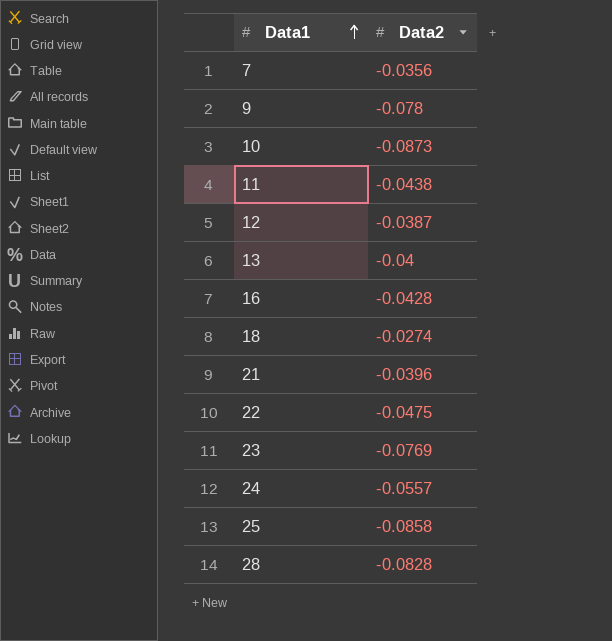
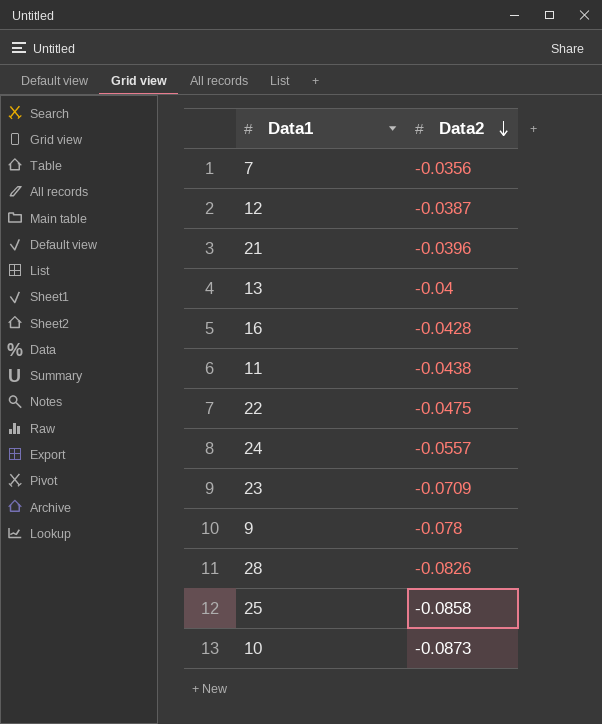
row order: Data1 ascending -> Data2 descending
row 18: -0.0274 -> none
23 | Data2: -0.0769 -> -0.0709
28 | Data2: -0.0828 -> -0.0826

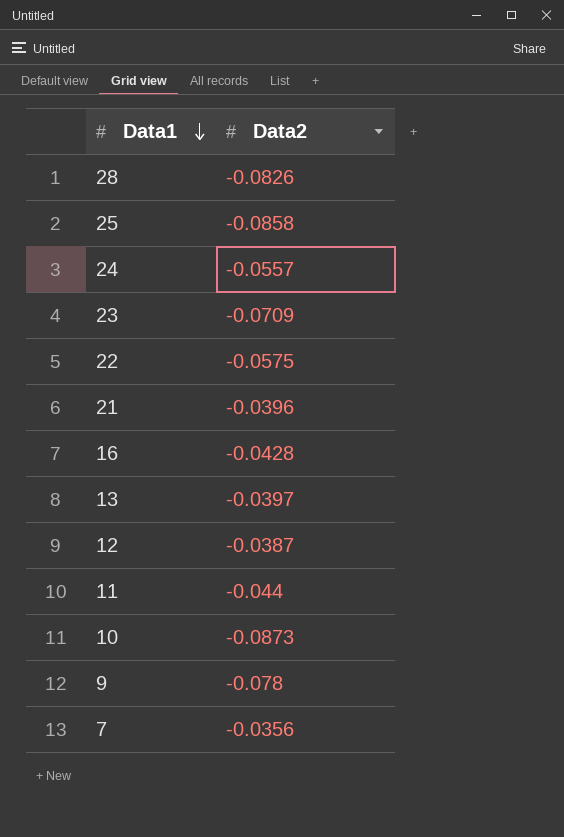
row order: Data2 descending -> Data1 descending
22 | Data2: -0.0475 -> -0.0575
13 | Data2: -0.04 -> -0.0397
11 | Data2: -0.0438 -> -0.044

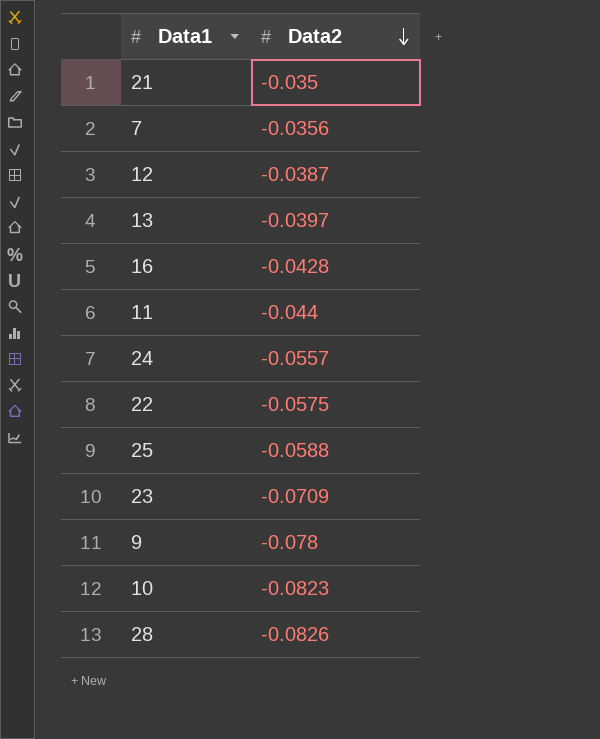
row order: Data1 descending -> Data2 descending
21 | Data2: -0.0396 -> -0.035
25 | Data2: -0.0858 -> -0.0588
10 | Data2: -0.0873 -> -0.0823

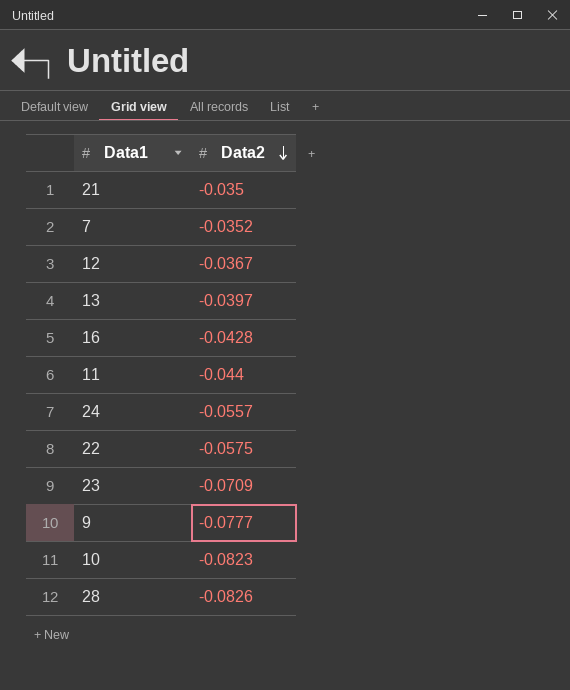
row 25: -0.0588 -> none
7 | Data2: -0.0356 -> -0.0352
12 | Data2: -0.0387 -> -0.0367
9 | Data2: -0.078 -> -0.0777

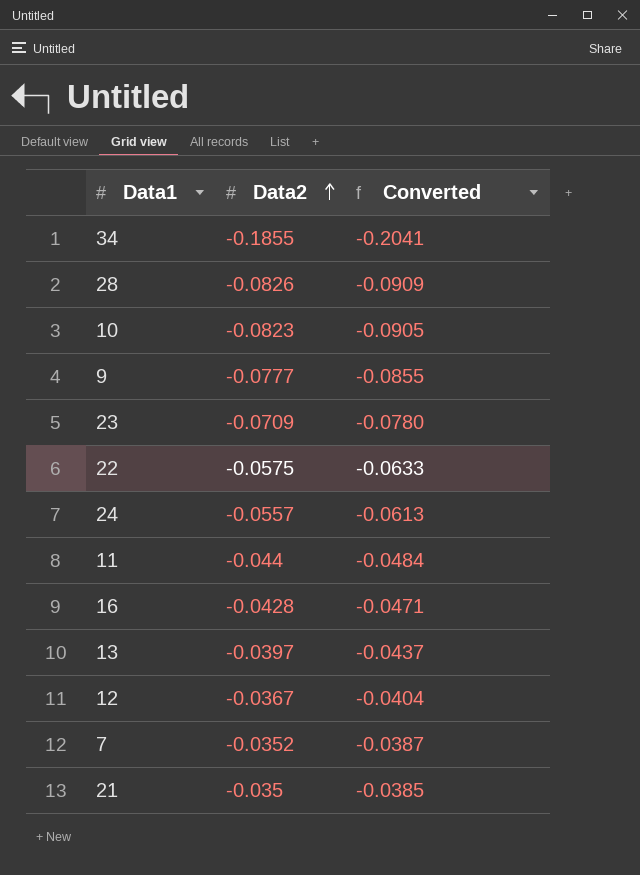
row order: Data2 descending -> Data2 ascending
column Converted | formula: none -> [Data2] * 1.1
row 34: none -> -0.1855 | -0.2041

